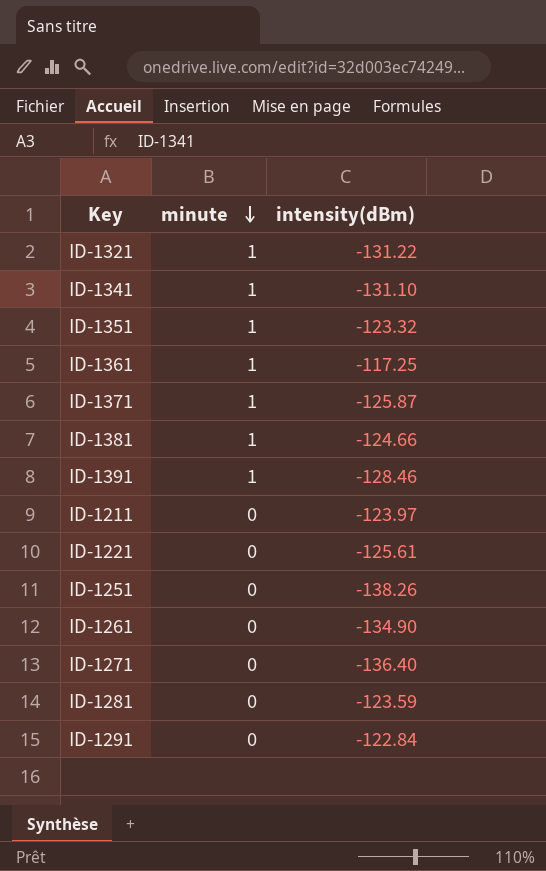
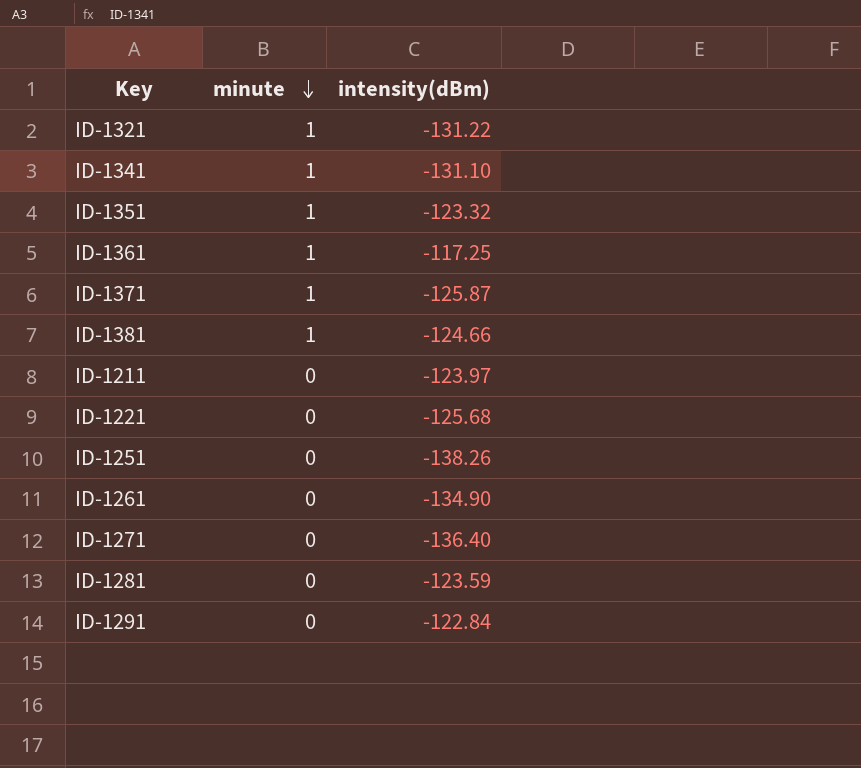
row ID-1391: 1 | -128.46 -> none
ID-1221 | intensity(dBm): -125.61 -> -125.68

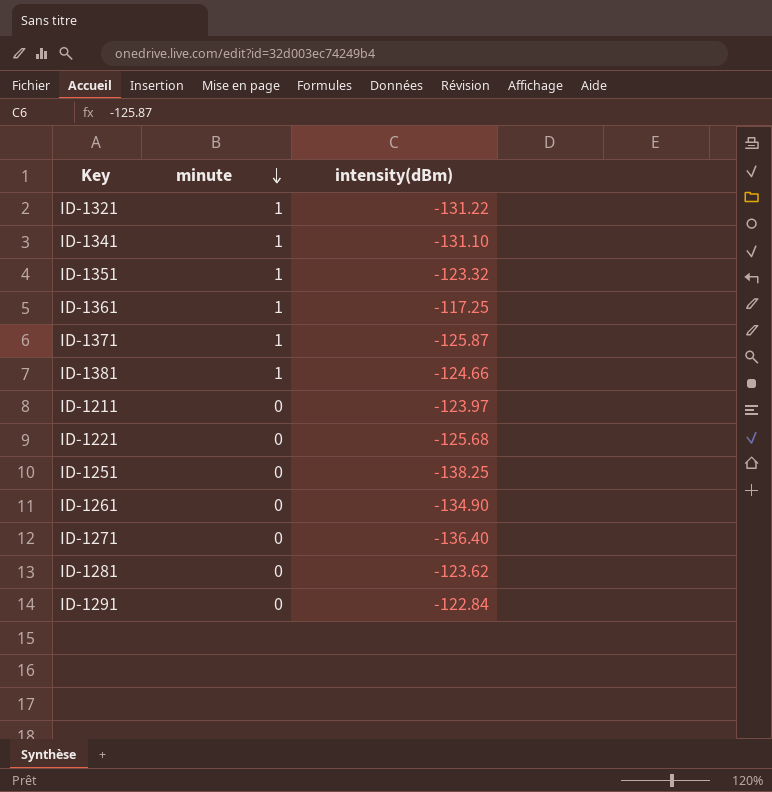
ID-1251 | intensity(dBm): -138.26 -> -138.25
ID-1281 | intensity(dBm): -123.59 -> -123.62

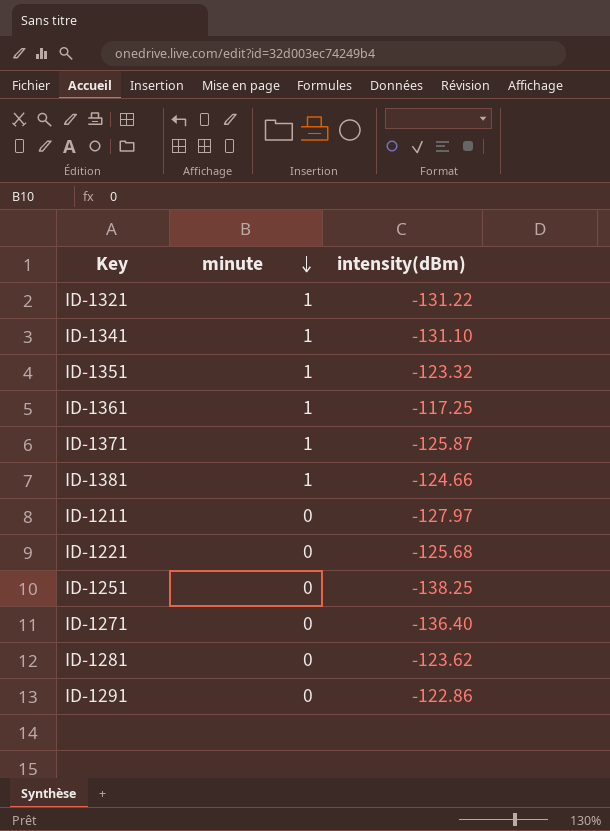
row ID-1261: 0 | -134.90 -> none
ID-1211 | intensity(dBm): -123.97 -> -127.97
ID-1291 | intensity(dBm): -122.84 -> -122.86

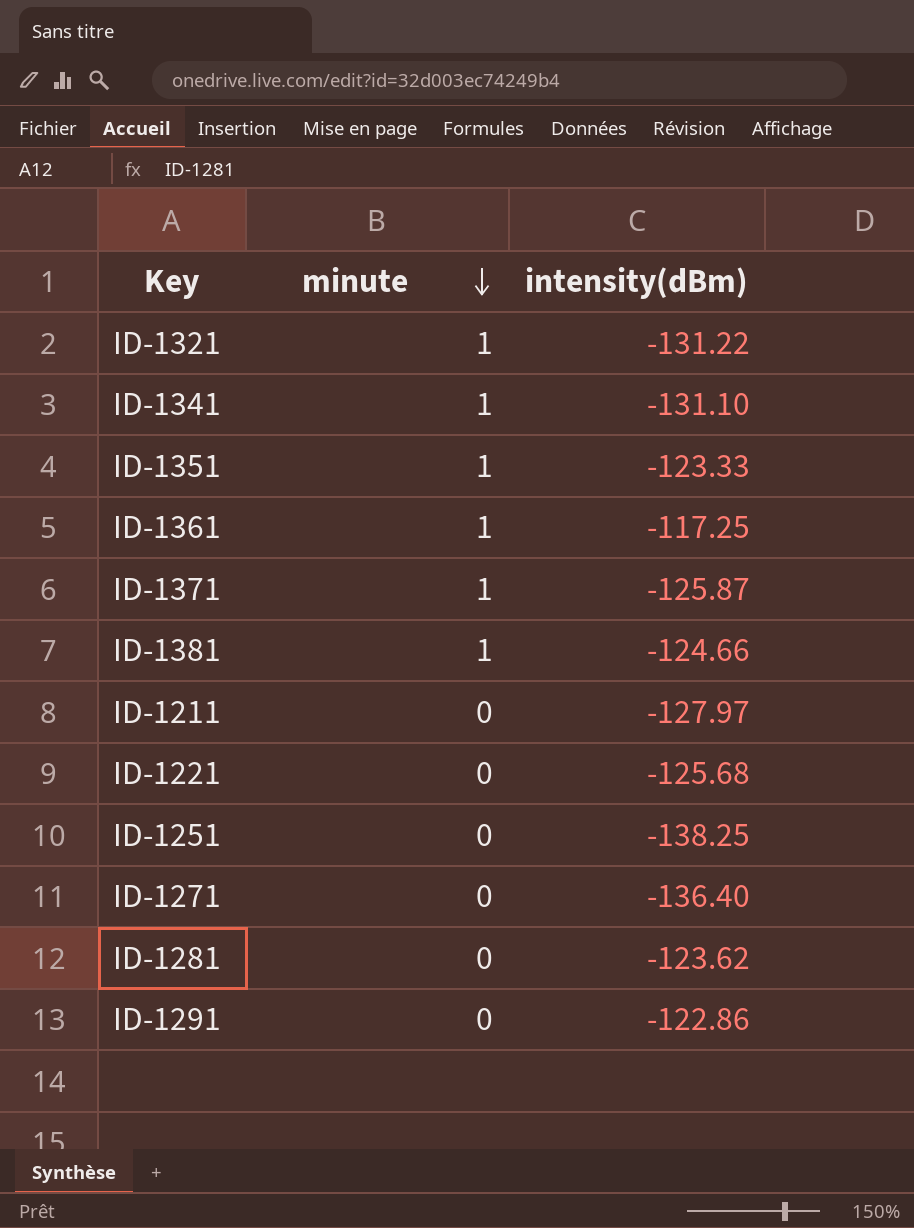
ID-1351 | intensity(dBm): -123.32 -> -123.33

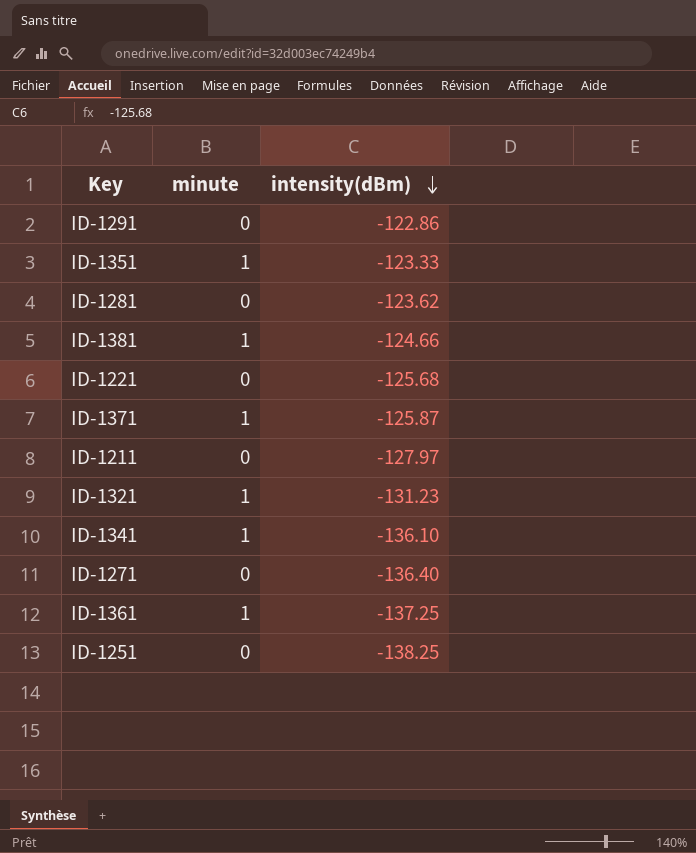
row order: minute descending -> intensity(dBm) descending
ID-1321 | intensity(dBm): -131.22 -> -131.23
ID-1341 | intensity(dBm): -131.10 -> -136.10
ID-1361 | intensity(dBm): -117.25 -> -137.25

